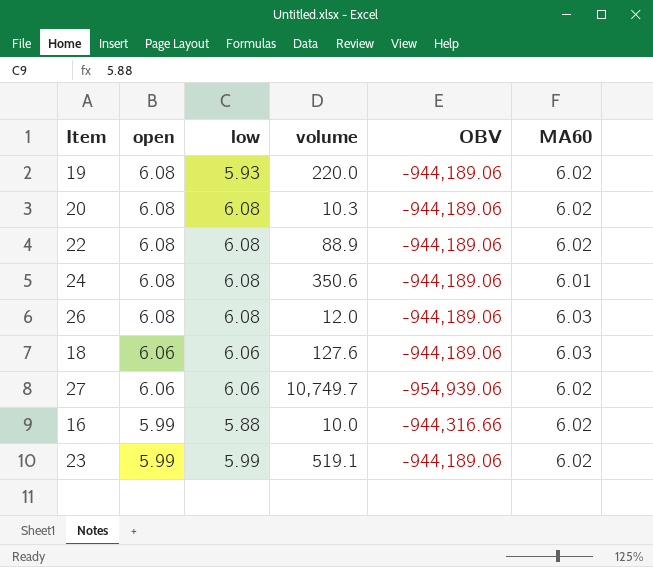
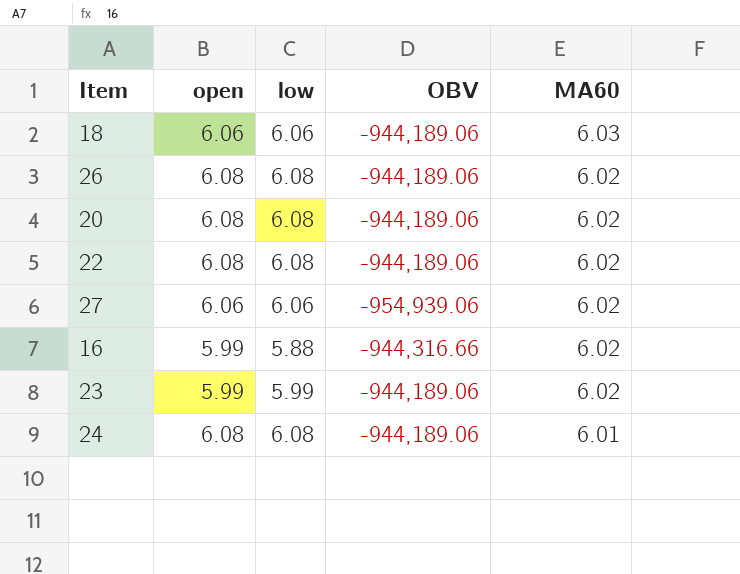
row order: open descending -> MA60 descending
column volume | position: 4 -> none
row 19: 6.08 | 5.93 | 220.0 | -944,189.06 | 6.02 -> none
26 | MA60: 6.03 -> 6.02

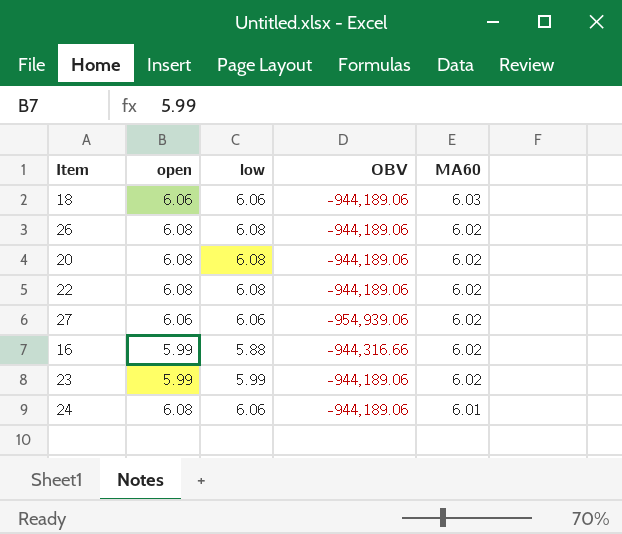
24 | low: 6.08 -> 6.06

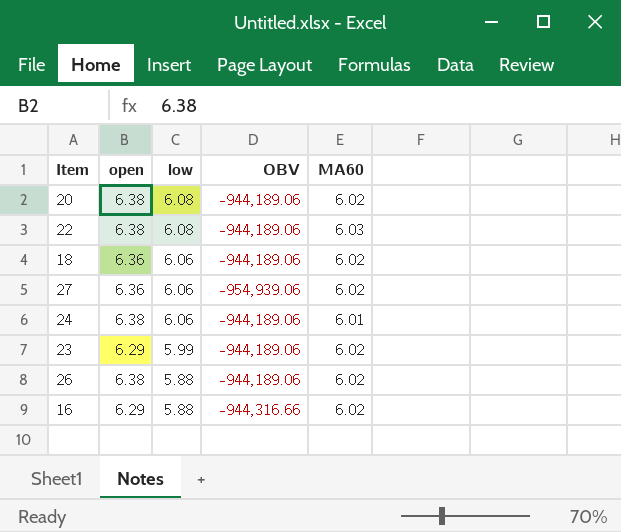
row order: MA60 descending -> low descending
20 | open: 6.08 -> 6.38
22 | open: 6.08 -> 6.38
22 | MA60: 6.02 -> 6.03
18 | open: 6.06 -> 6.36
18 | MA60: 6.03 -> 6.02
27 | open: 6.06 -> 6.36
24 | open: 6.08 -> 6.38
23 | open: 5.99 -> 6.29
26 | open: 6.08 -> 6.38
26 | low: 6.08 -> 5.88
16 | open: 5.99 -> 6.29

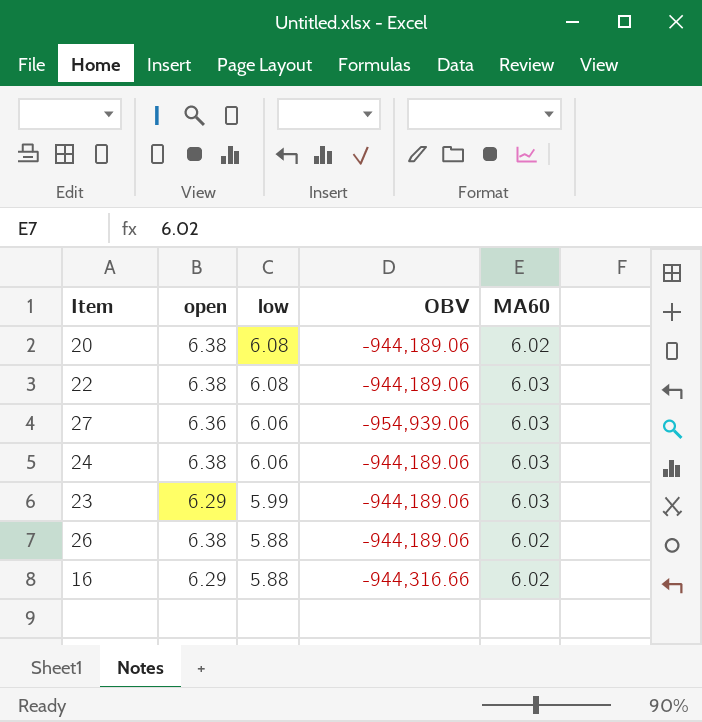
row 18: 6.36 | 6.06 | -944,189.06 | 6.02 -> none
27 | MA60: 6.02 -> 6.03
24 | MA60: 6.01 -> 6.03
23 | MA60: 6.02 -> 6.03

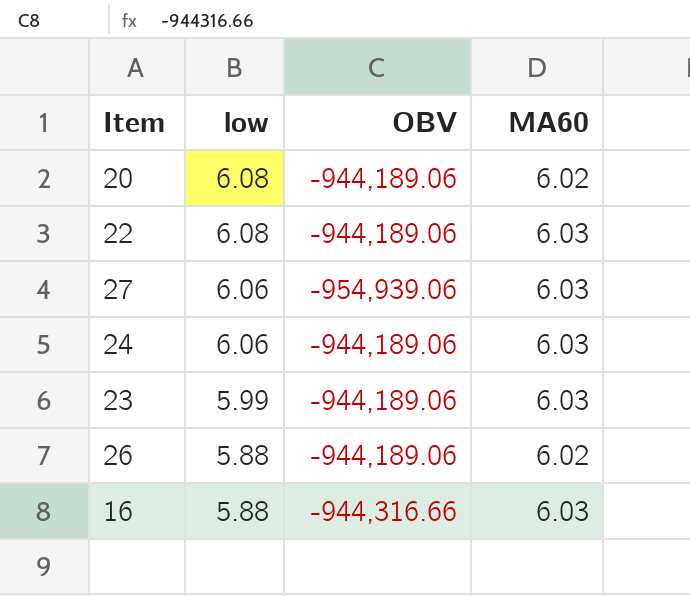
column open | position: 2 -> none
16 | MA60: 6.02 -> 6.03

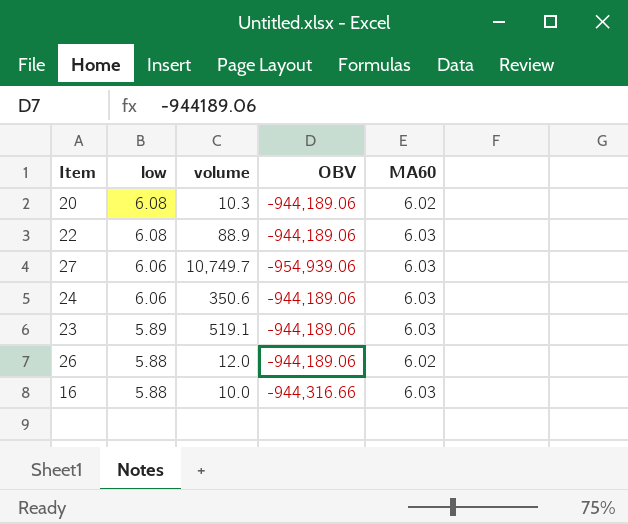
column volume | position: none -> 3
23 | low: 5.99 -> 5.89

